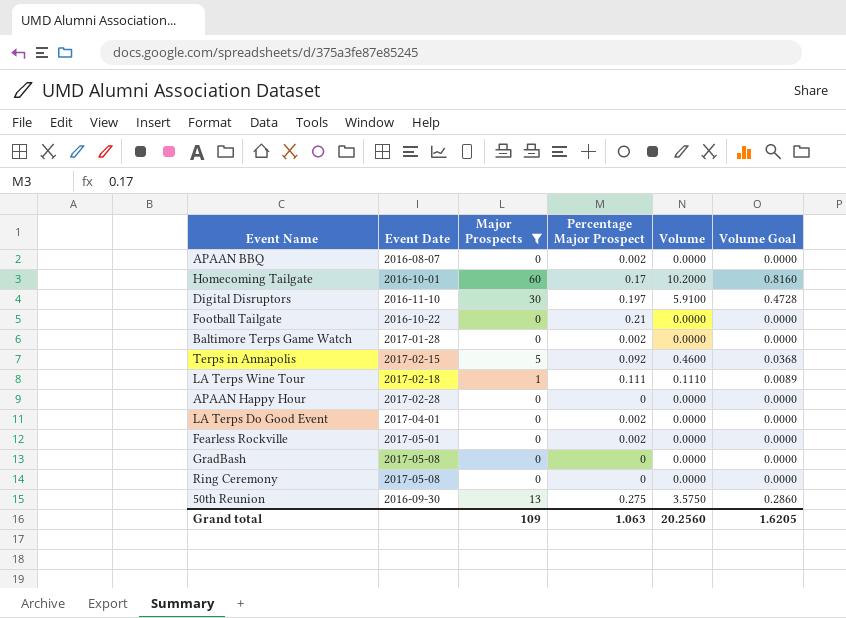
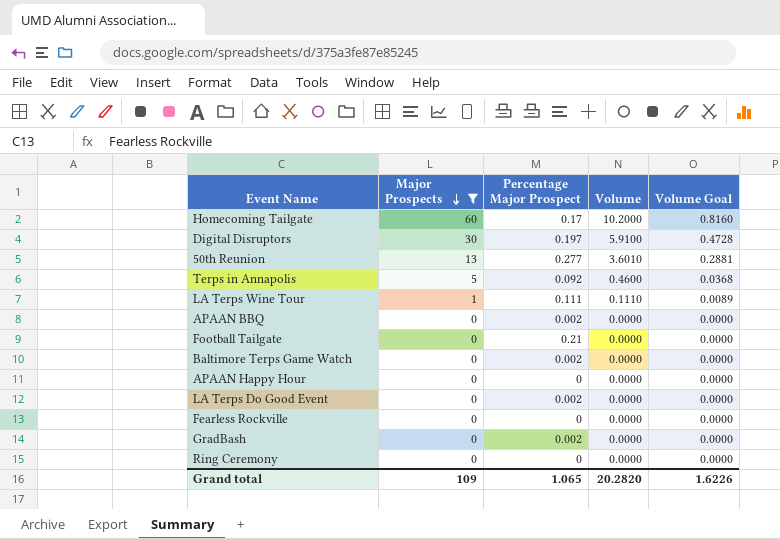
row order: none -> Major Prospects descending
column Event Date | position: 2 -> none
50th Reunion | Percentage Major Prospect: 0.275 -> 0.277
50th Reunion | Volume: 3.5750 -> 3.6010
50th Reunion | Volume Goal: 0.2860 -> 0.2881
Fearless Rockville | Percentage Major Prospect: 0.002 -> 0
GradBash | Percentage Major Prospect: 0 -> 0.002
Grand total | Percentage Major Prospect: 1.063 -> 1.065
Grand total | Volume: 20.2560 -> 20.2820
Grand total | Volume Goal: 1.6205 -> 1.6226

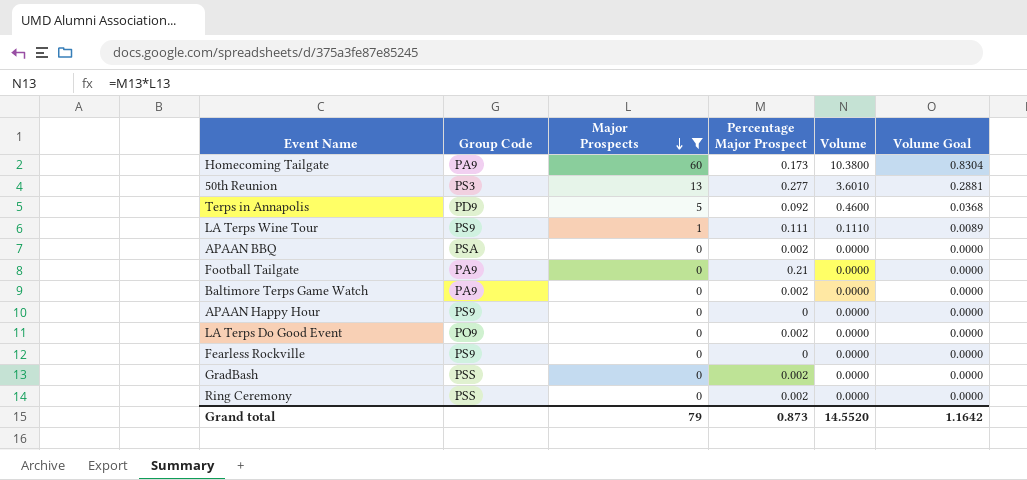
column Group Code | position: none -> 2
row Digital Disruptors: 30 | 0.197 | 5.9100 | 0.4728 -> none
Homecoming Tailgate | Percentage Major Prospect: 0.17 -> 0.173
Homecoming Tailgate | Volume: 10.2000 -> 10.3800
Homecoming Tailgate | Volume Goal: 0.8160 -> 0.8304
Ring Ceremony | Percentage Major Prospect: 0 -> 0.002
Grand total | Major Prospects: 109 -> 79
Grand total | Percentage Major Prospect: 1.065 -> 0.873
Grand total | Volume: 20.2820 -> 14.5520
Grand total | Volume Goal: 1.6226 -> 1.1642

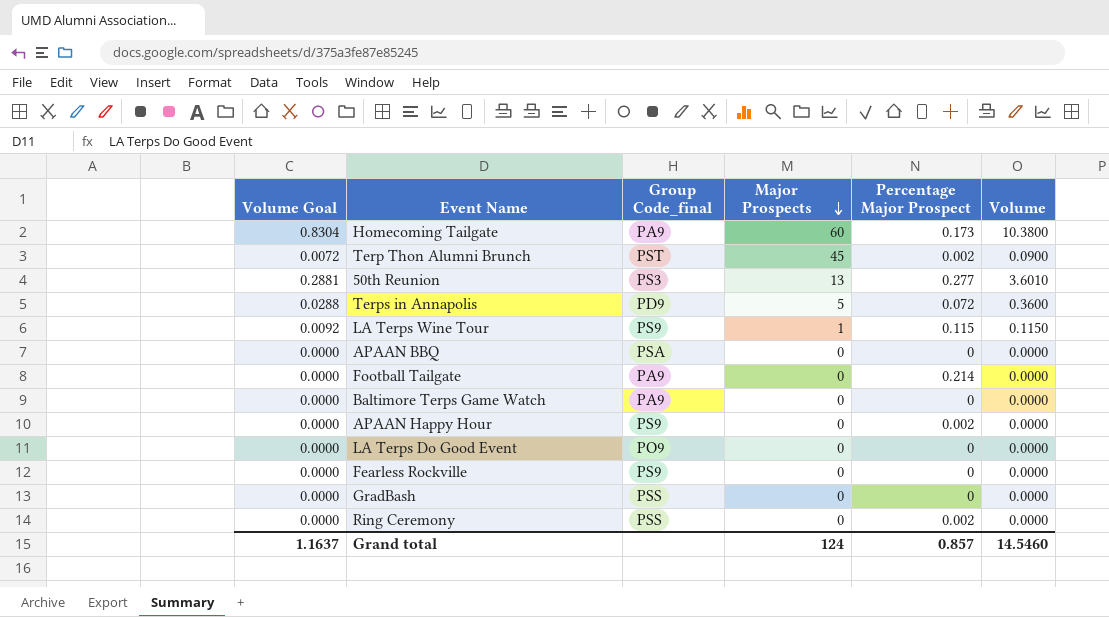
filter: Major Prospects != 45 -> none
column Volume Goal | position: 6 -> 1
column name: Group Code -> Group Code_final
Terps in Annapolis | Volume Goal: 0.0368 -> 0.0288
Terps in Annapolis | Percentage Major Prospect: 0.092 -> 0.072
Terps in Annapolis | Volume: 0.4600 -> 0.3600
LA Terps Wine Tour | Volume Goal: 0.0089 -> 0.0092
LA Terps Wine Tour | Percentage Major Prospect: 0.111 -> 0.115
LA Terps Wine Tour | Volume: 0.1110 -> 0.1150
APAAN BBQ | Percentage Major Prospect: 0.002 -> 0
Football Tailgate | Percentage Major Prospect: 0.21 -> 0.214
Baltimore Terps Game Watch | Percentage Major Prospect: 0.002 -> 0
APAAN Happy Hour | Percentage Major Prospect: 0 -> 0.002
LA Terps Do Good Event | Percentage Major Prospect: 0.002 -> 0
GradBash | Percentage Major Prospect: 0.002 -> 0
Grand total | Volume Goal: 1.1642 -> 1.1637
Grand total | Major Prospects: 79 -> 124
Grand total | Percentage Major Prospect: 0.873 -> 0.857
Grand total | Volume: 14.5520 -> 14.5460

